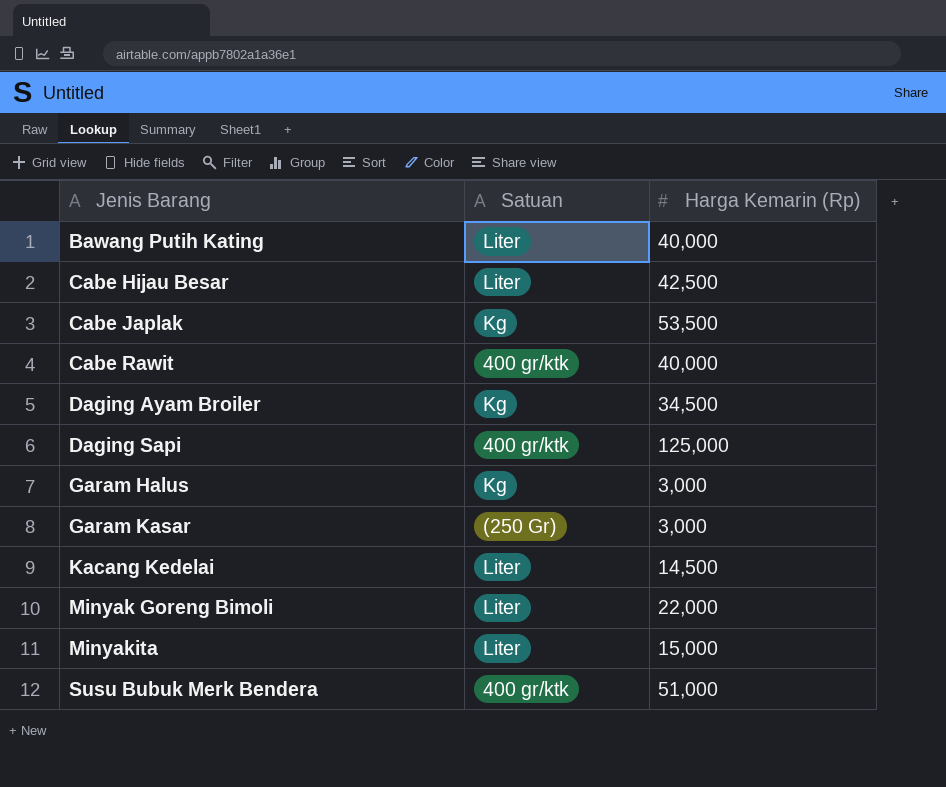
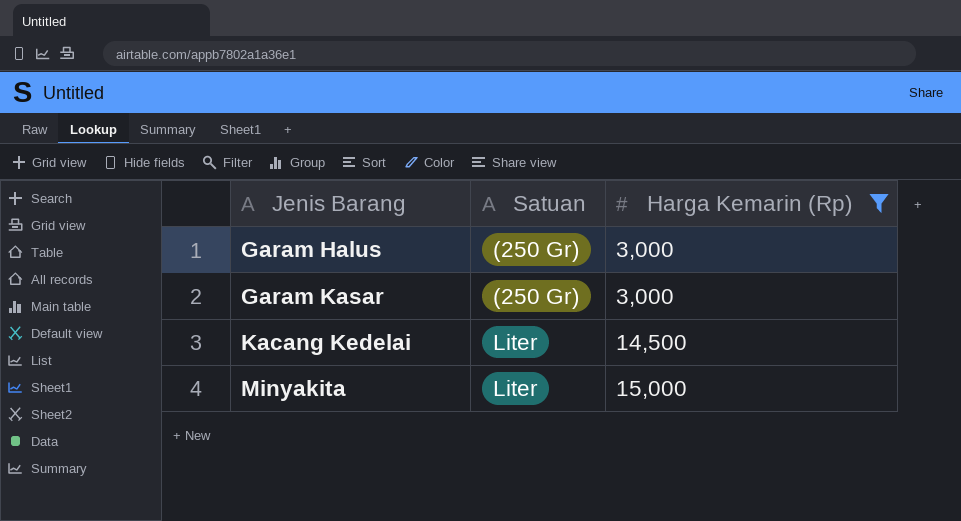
filter: none -> Harga Kemarin (Rp) <= 15,000
Garam Halus | Satuan: Kg -> (250 Gr)

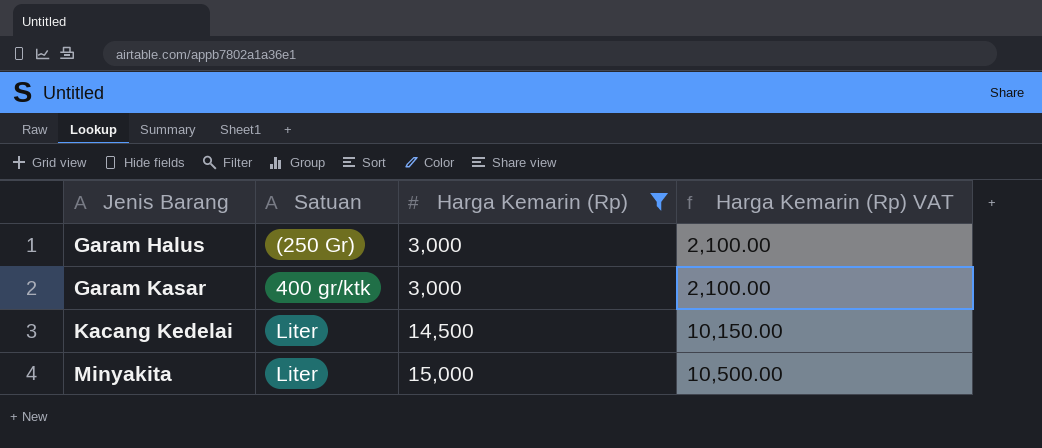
column Harga Kemarin (Rp) VAT | formula: none -> [Harga Kemarin (Rp)] * 0.7
Garam Kasar | Satuan: (250 Gr) -> 400 gr/ktk

